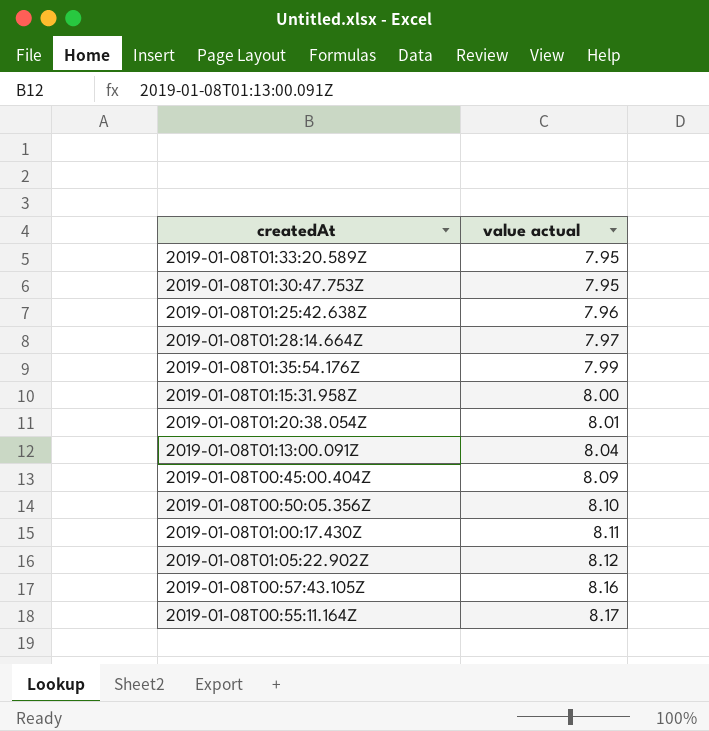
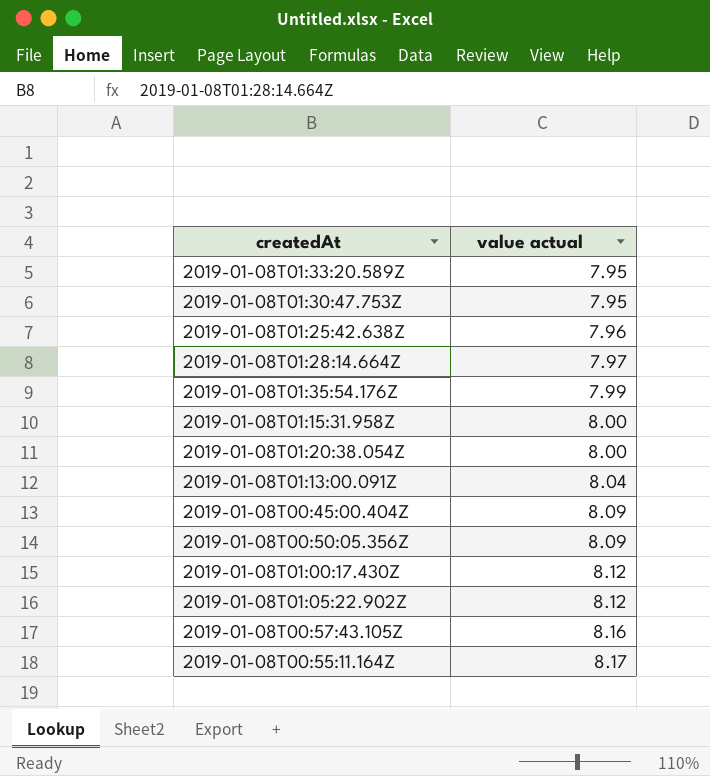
2019-01-08T01:20:38.054Z | value actual: 8.01 -> 8.00
2019-01-08T00:50:05.356Z | value actual: 8.10 -> 8.09
2019-01-08T01:00:17.430Z | value actual: 8.11 -> 8.12

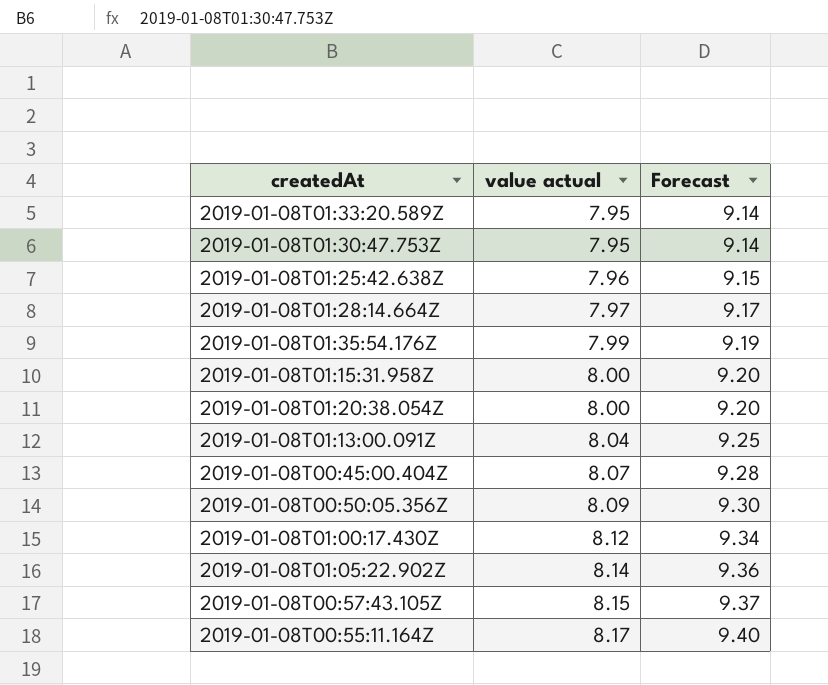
column Forecast | formula: none -> [value actual] * 1.15
2019-01-08T00:45:00.404Z | value actual: 8.09 -> 8.07
2019-01-08T01:05:22.902Z | value actual: 8.12 -> 8.14
2019-01-08T00:57:43.105Z | value actual: 8.16 -> 8.15

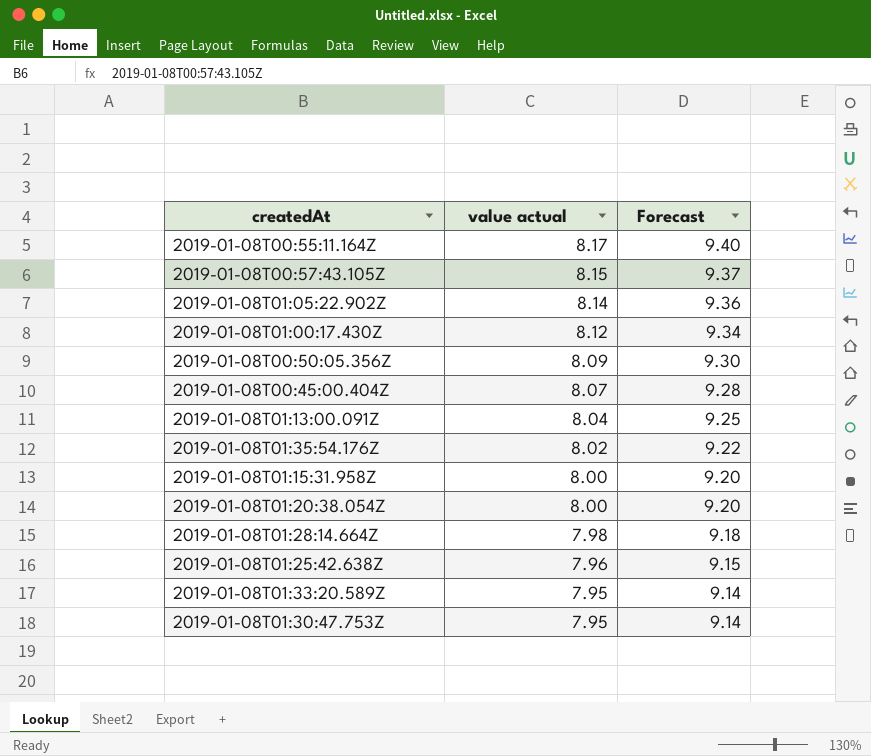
row order: value actual ascending -> value actual descending
2019-01-08T01:35:54.176Z | value actual: 7.99 -> 8.02
2019-01-08T01:35:54.176Z | Forecast: 9.19 -> 9.22
2019-01-08T01:28:14.664Z | value actual: 7.97 -> 7.98
2019-01-08T01:28:14.664Z | Forecast: 9.17 -> 9.18

